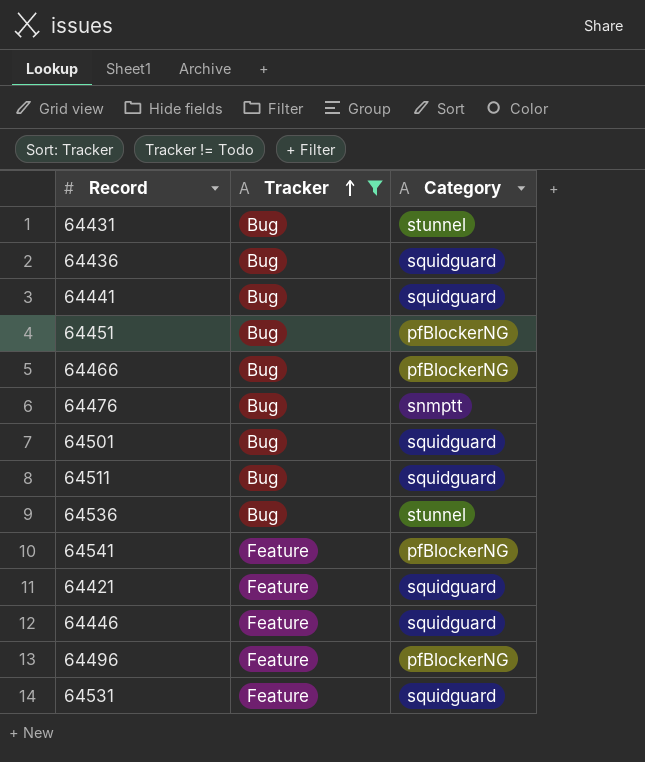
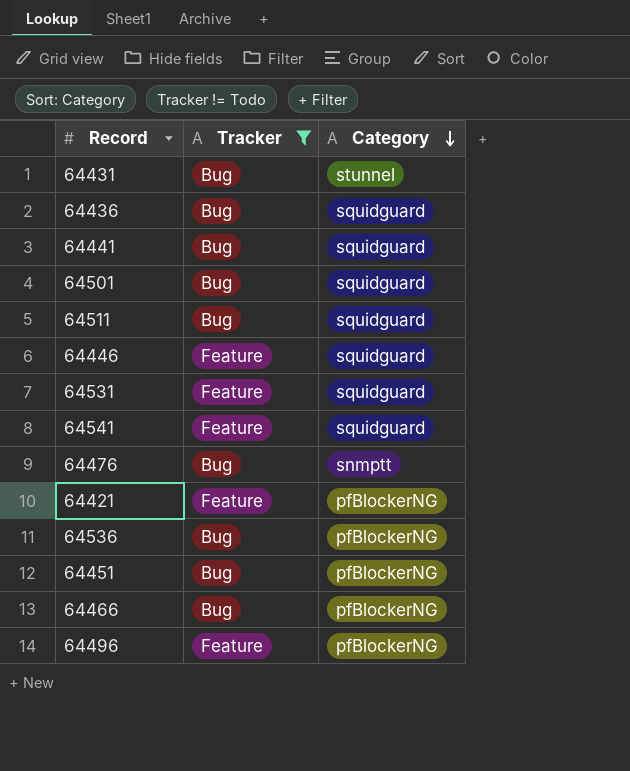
row order: Tracker ascending -> Category descending
64541 | Category: pfBlockerNG -> squidguard
64421 | Category: squidguard -> pfBlockerNG
64536 | Category: stunnel -> pfBlockerNG

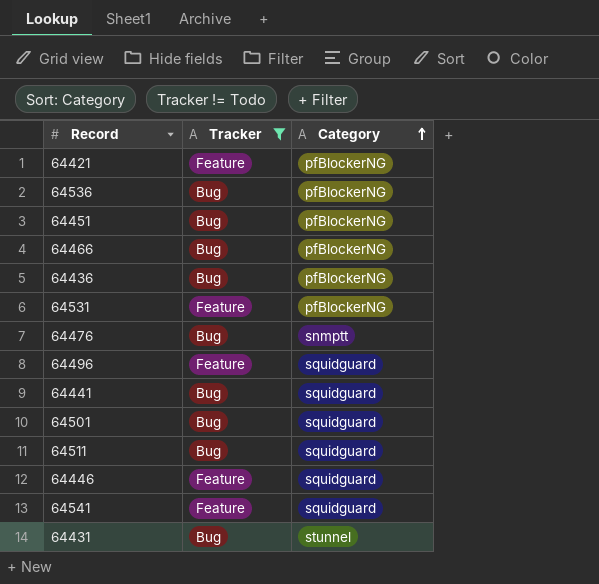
row order: Category descending -> Category ascending
64436 | Category: squidguard -> pfBlockerNG
64531 | Category: squidguard -> pfBlockerNG
64496 | Category: pfBlockerNG -> squidguard

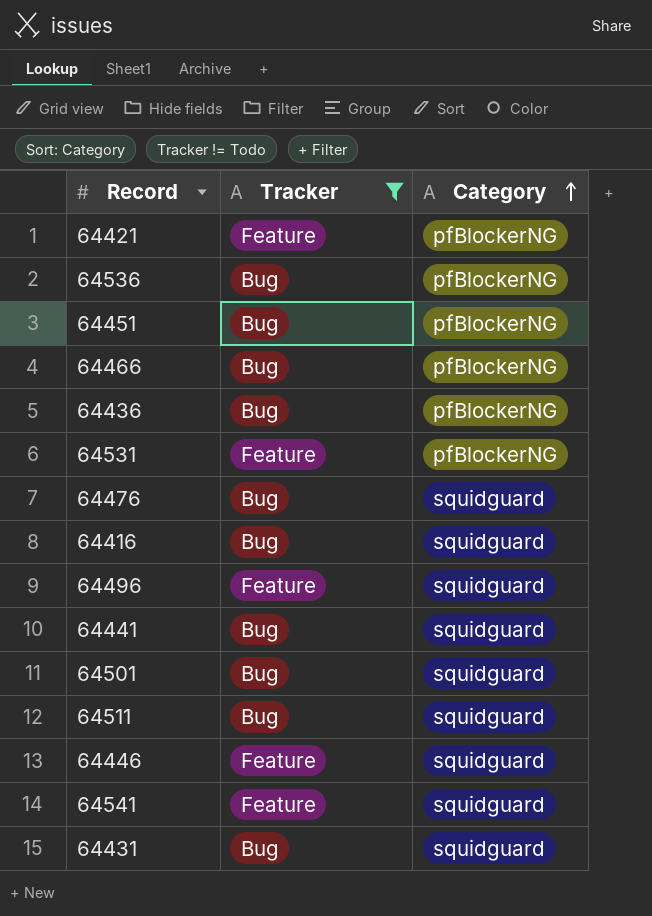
64476 | Category: snmptt -> squidguard
row 64416: none -> Bug | squidguard
64431 | Category: stunnel -> squidguard

